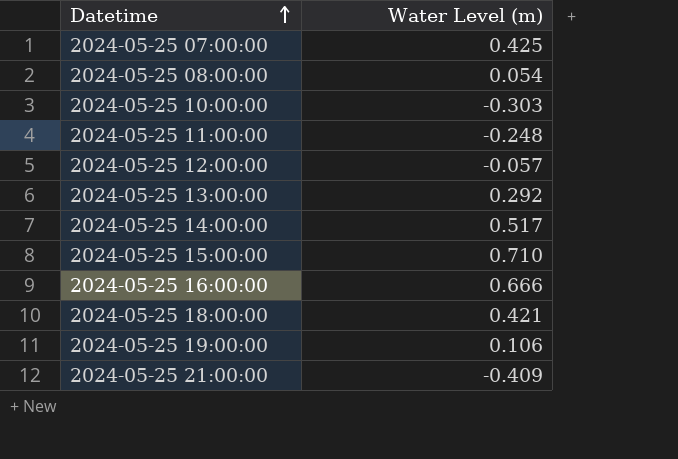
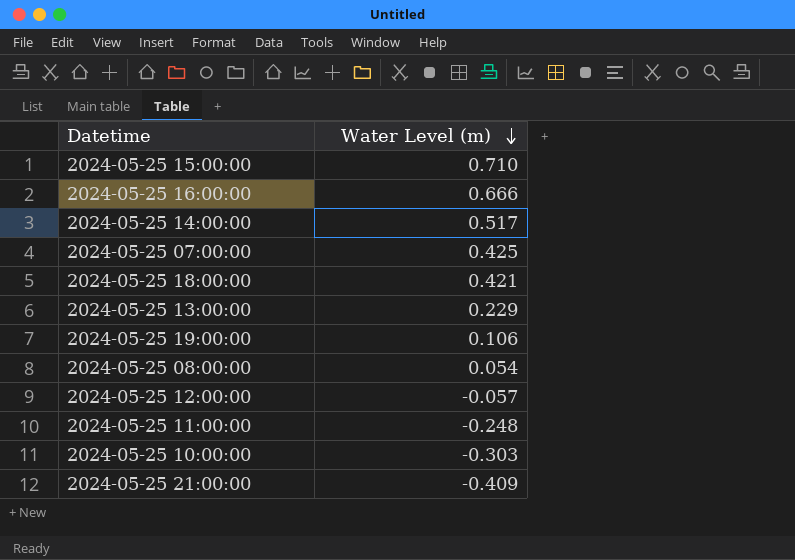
row order: Datetime ascending -> Water Level (m) descending
2024-05-25 13:00:00 | Water Level (m): 0.292 -> 0.229

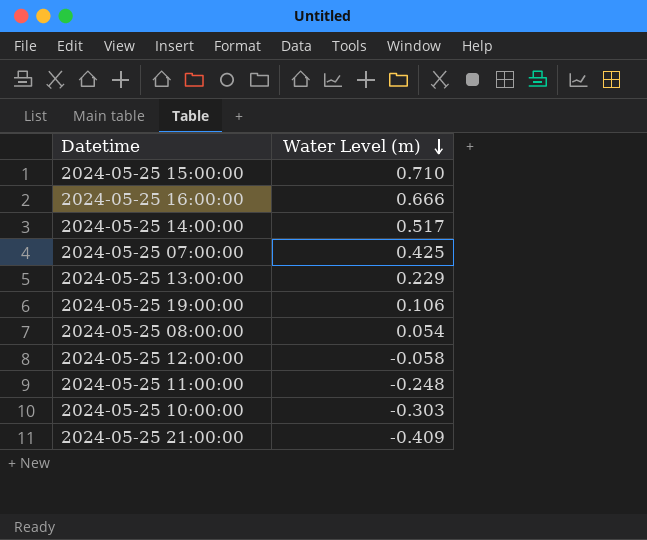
row 2024-05-25 18:00:00: 0.421 -> none
2024-05-25 12:00:00 | Water Level (m): -0.057 -> -0.058

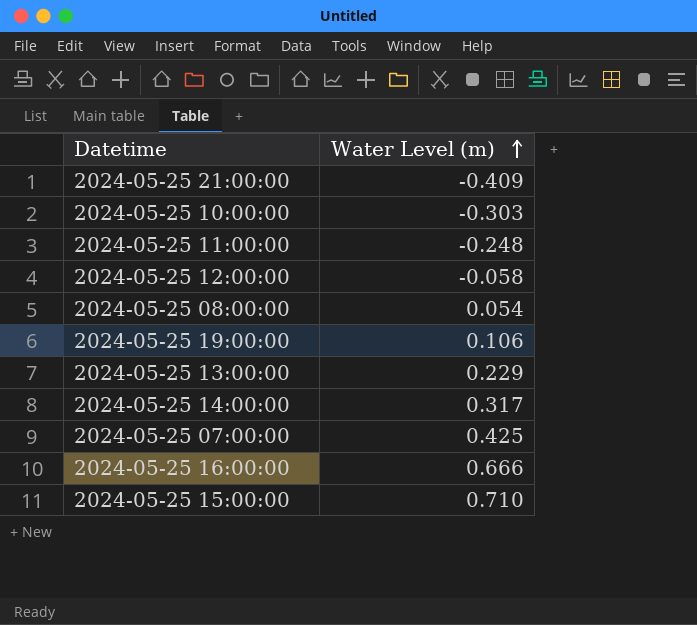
row order: Water Level (m) descending -> Water Level (m) ascending
2024-05-25 14:00:00 | Water Level (m): 0.517 -> 0.317

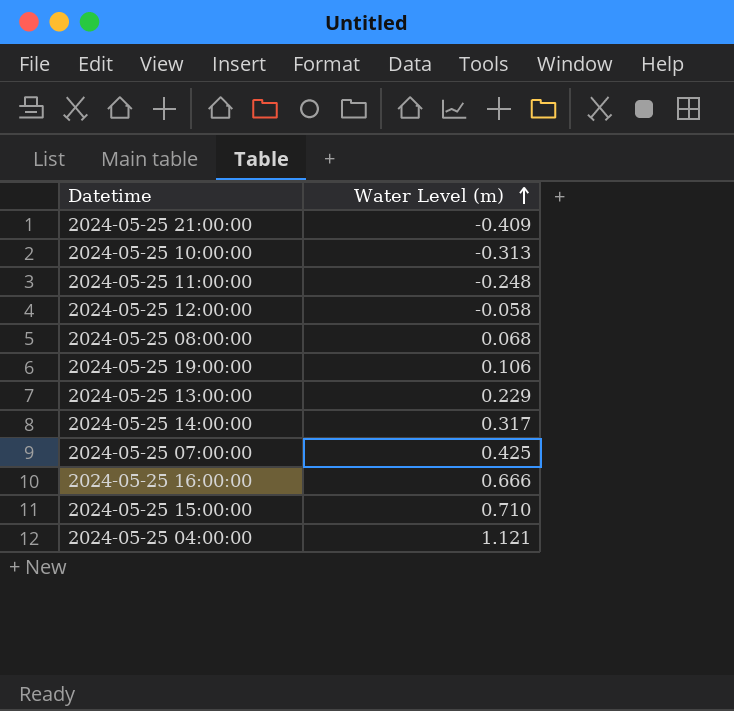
2024-05-25 10:00:00 | Water Level (m): -0.303 -> -0.313
2024-05-25 08:00:00 | Water Level (m): 0.054 -> 0.068
row 2024-05-25 04:00:00: none -> 1.121

